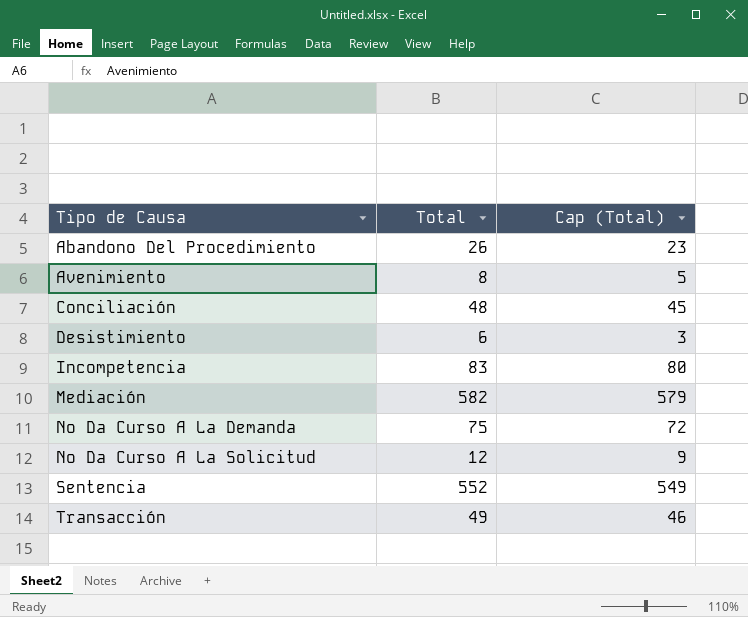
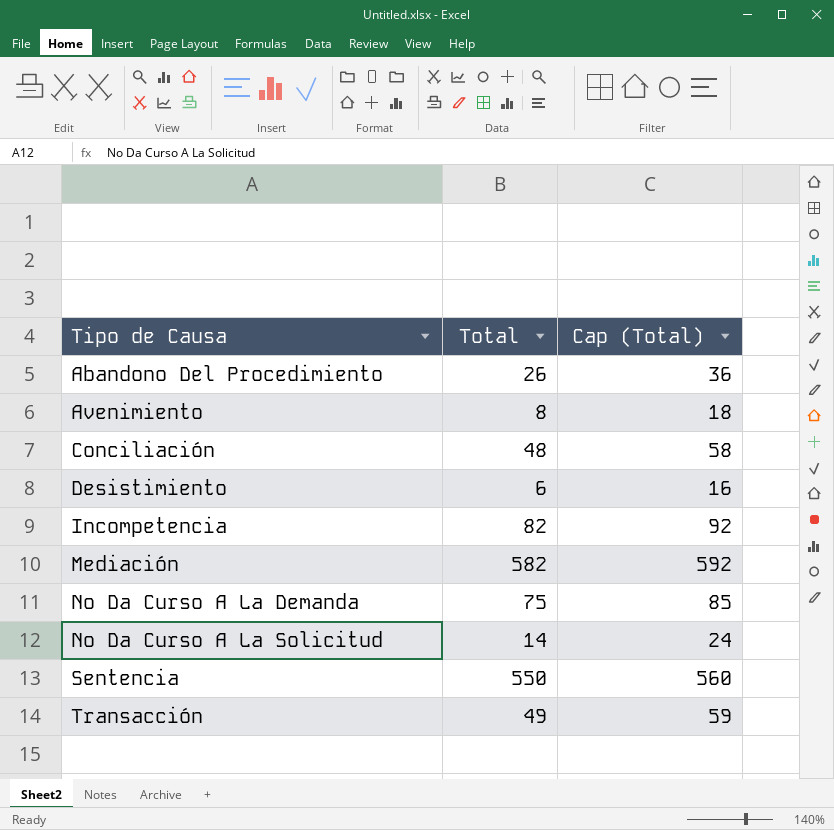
column Cap (Total) | formula: [Total] - 3 -> [Total] + 10
Incompetencia | Total: 83 -> 82
No Da Curso A La Solicitud | Total: 12 -> 14
Sentencia | Total: 552 -> 550

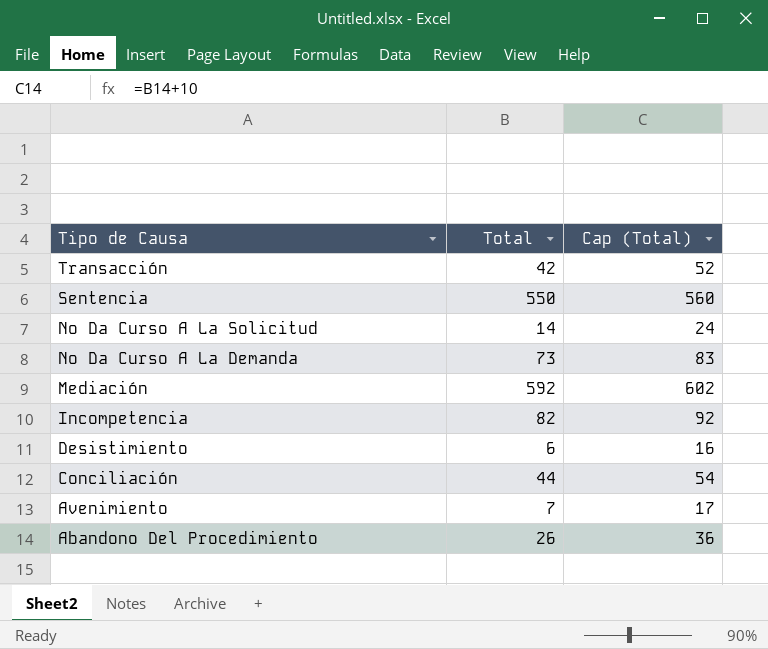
row order: Tipo de Causa ascending -> Tipo de Causa descending
Transacción | Total: 49 -> 42
Transacción | Cap (Total): 59 -> 52
No Da Curso A La Demanda | Total: 75 -> 73
No Da Curso A La Demanda | Cap (Total): 85 -> 83
Mediación | Total: 582 -> 592
Mediación | Cap (Total): 592 -> 602
Conciliación | Total: 48 -> 44
Conciliación | Cap (Total): 58 -> 54
Avenimiento | Total: 8 -> 7
Avenimiento | Cap (Total): 18 -> 17

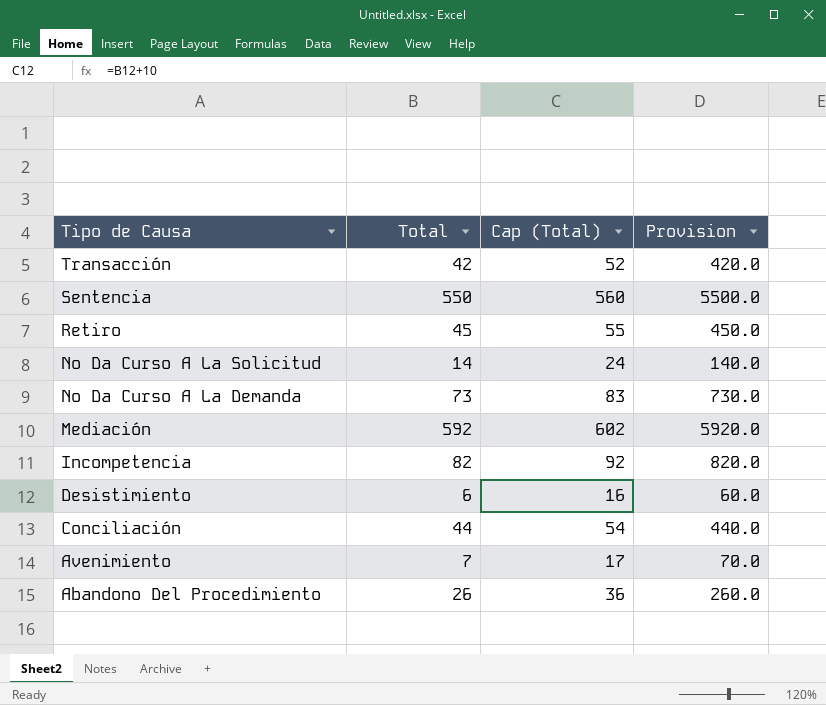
column Provision | formula: none -> [Total] * 10
row Retiro: none -> 45 | 55 | 450.0

